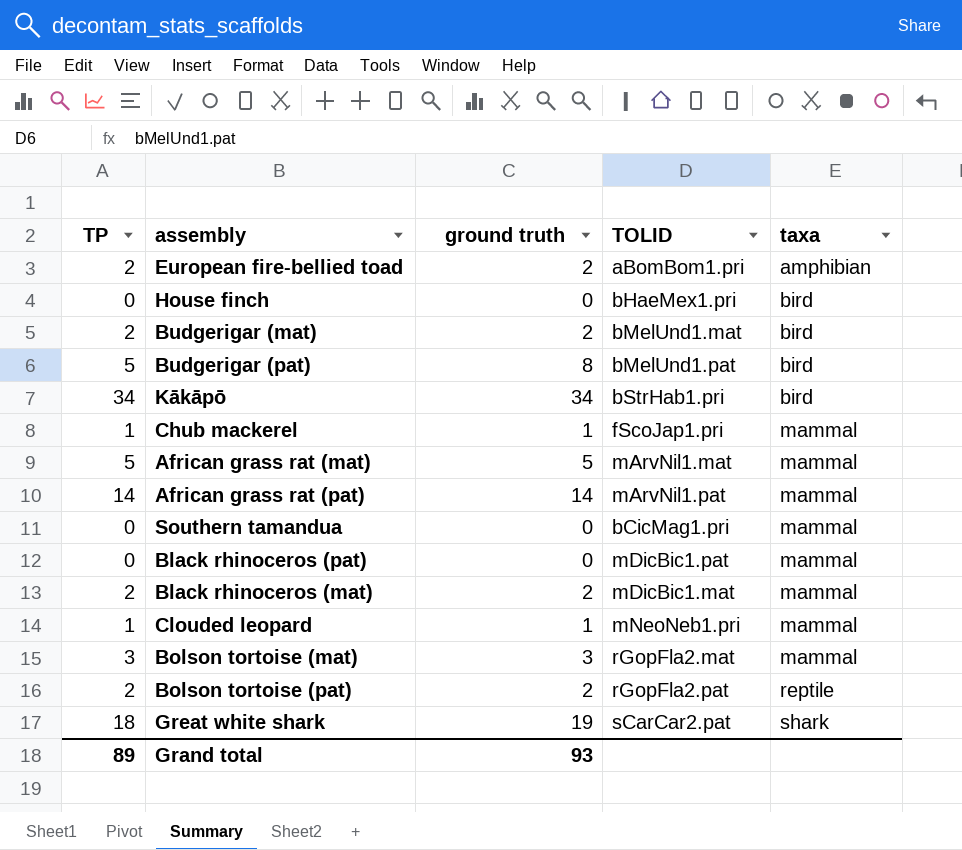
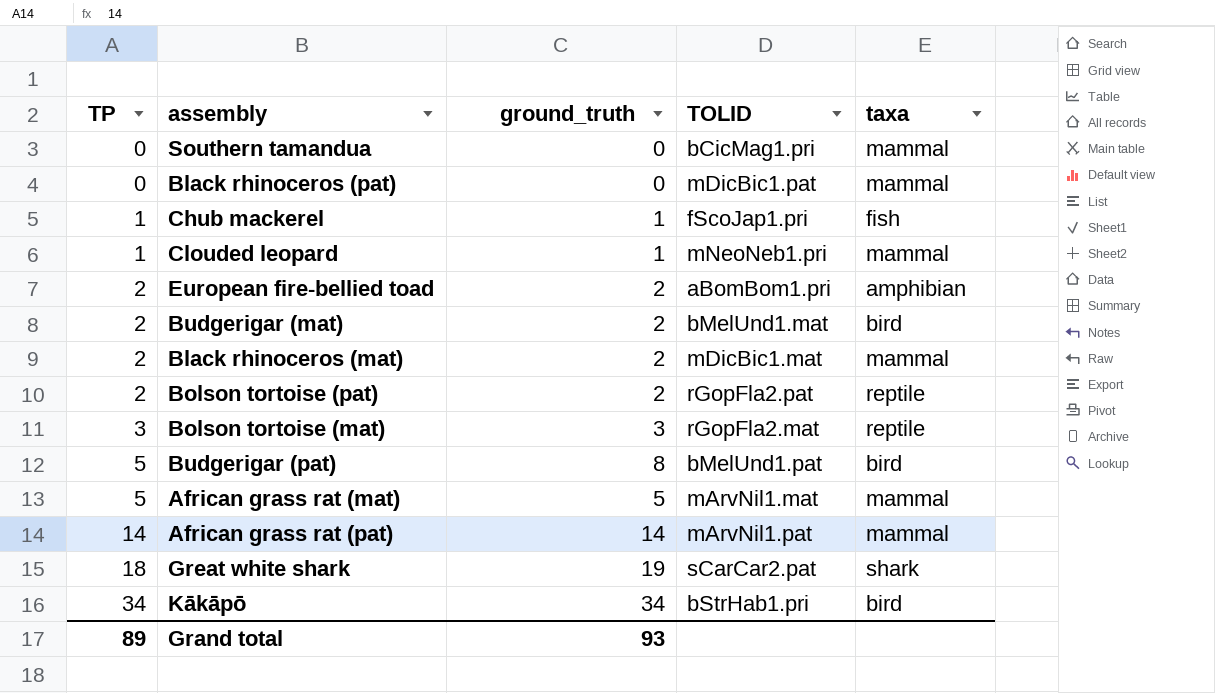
row order: taxa ascending -> TP ascending
column name: ground truth -> ground_truth
row House finch: 0 | 0 | bHaeMex1.pri | bird -> none
Chub mackerel | taxa: mammal -> fish
Bolson tortoise (mat) | taxa: mammal -> reptile

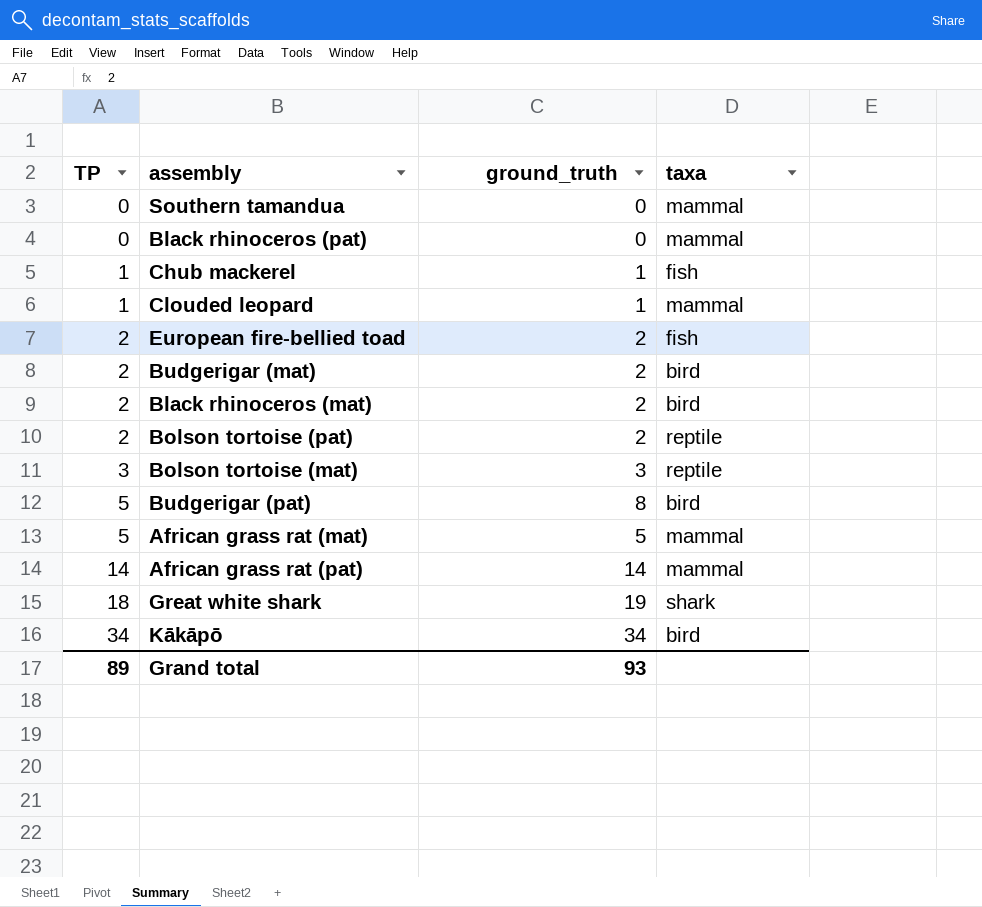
column TOLID | position: 4 -> none
European fire-bellied toad | taxa: amphibian -> fish
Black rhinoceros (mat) | taxa: mammal -> bird

